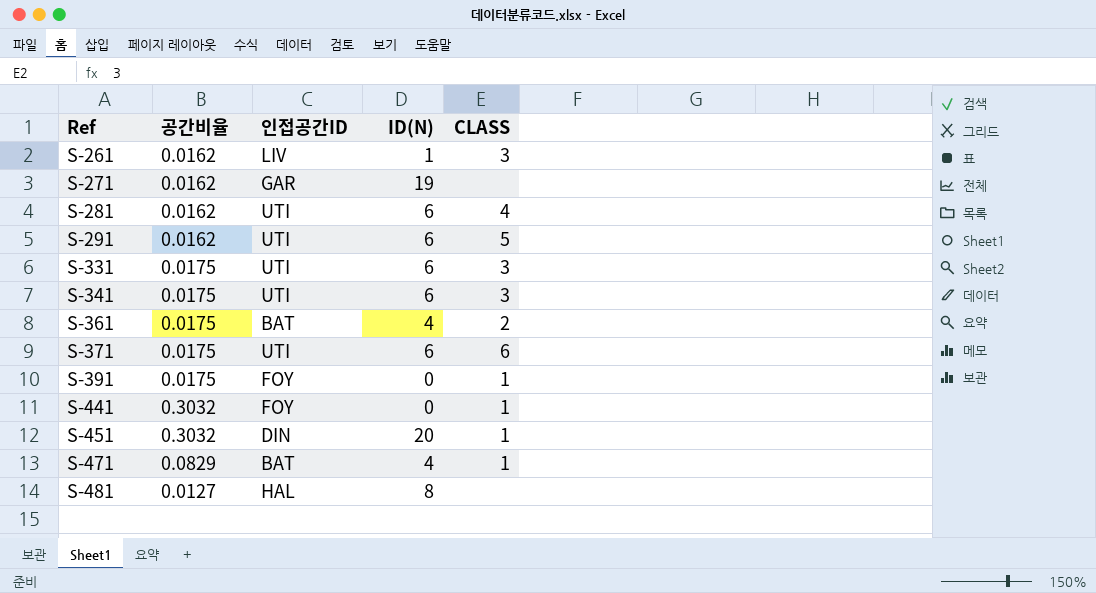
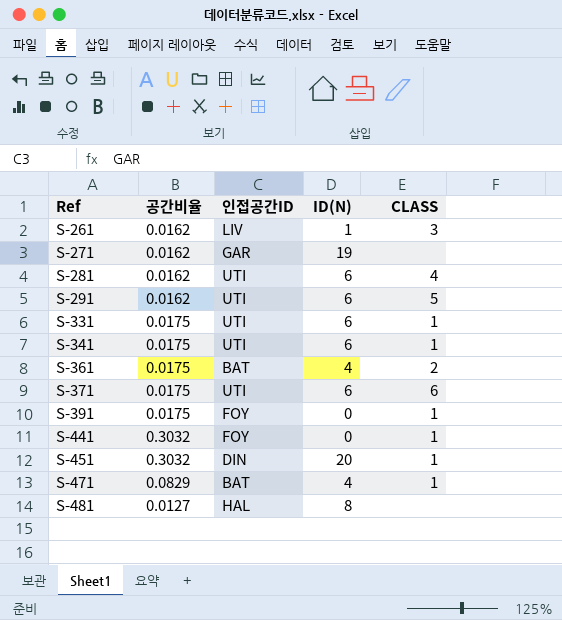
S-331 | CLASS: 3 -> 1
S-341 | CLASS: 3 -> 1

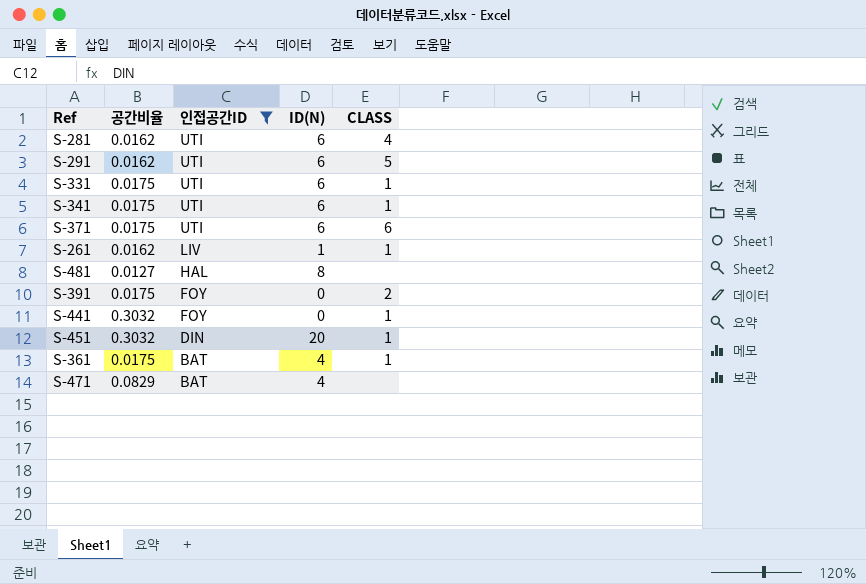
filter: none -> 인접공간ID != GAR
row order: Ref ascending -> 인접공간ID descending
S-261 | CLASS: 3 -> 1
S-391 | CLASS: 1 -> 2
S-361 | CLASS: 2 -> 1
S-471 | CLASS: 1 -> none

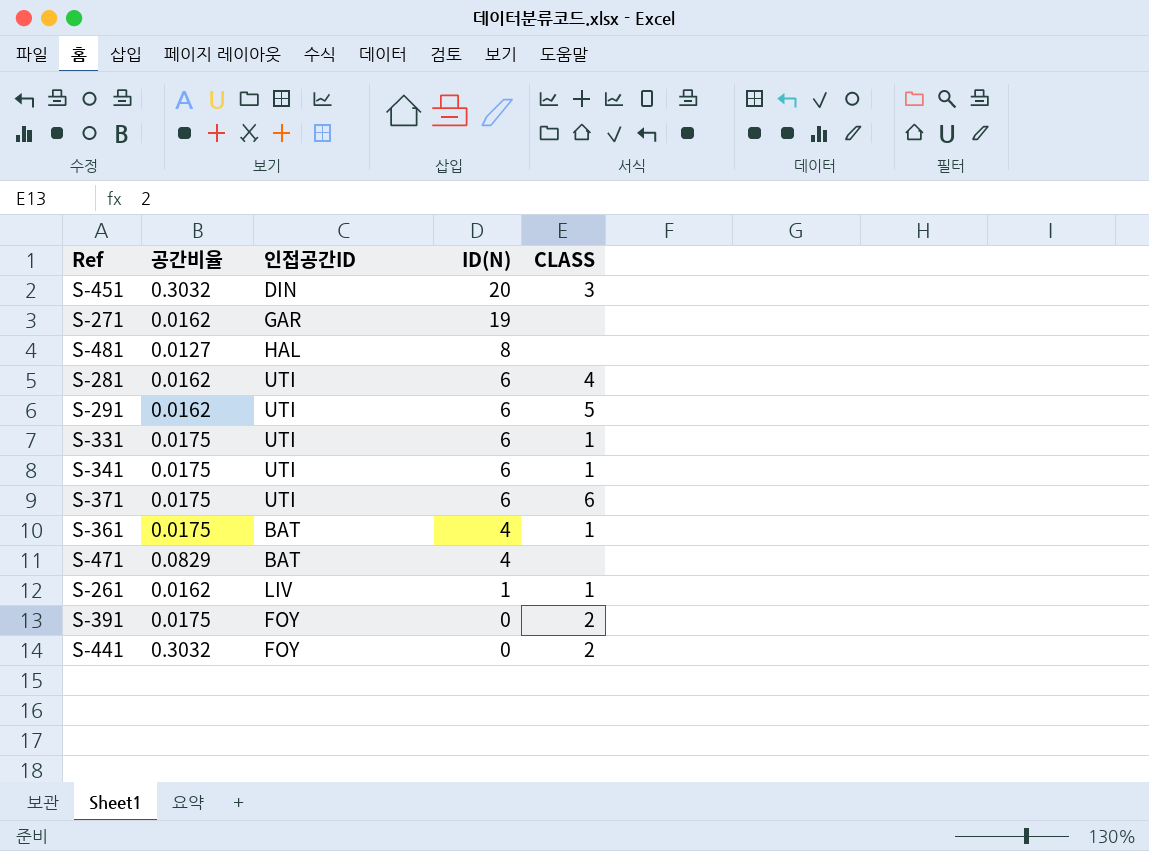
filter: 인접공간ID != GAR -> none
row order: 인접공간ID descending -> ID(N) descending
S-451 | CLASS: 1 -> 3
S-441 | CLASS: 1 -> 2

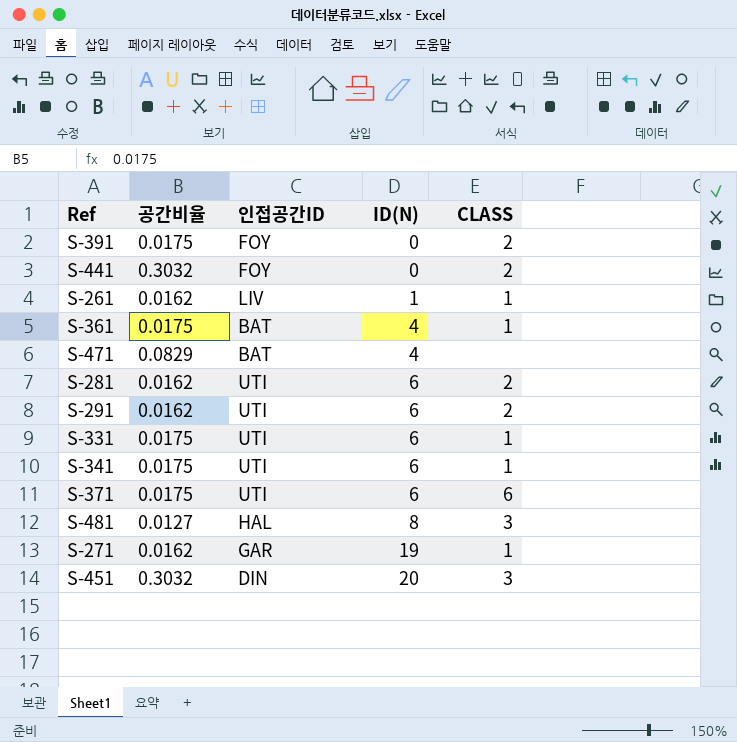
row order: ID(N) descending -> ID(N) ascending
S-281 | CLASS: 4 -> 2
S-291 | CLASS: 5 -> 2
S-481 | CLASS: none -> 3
S-271 | CLASS: none -> 1

